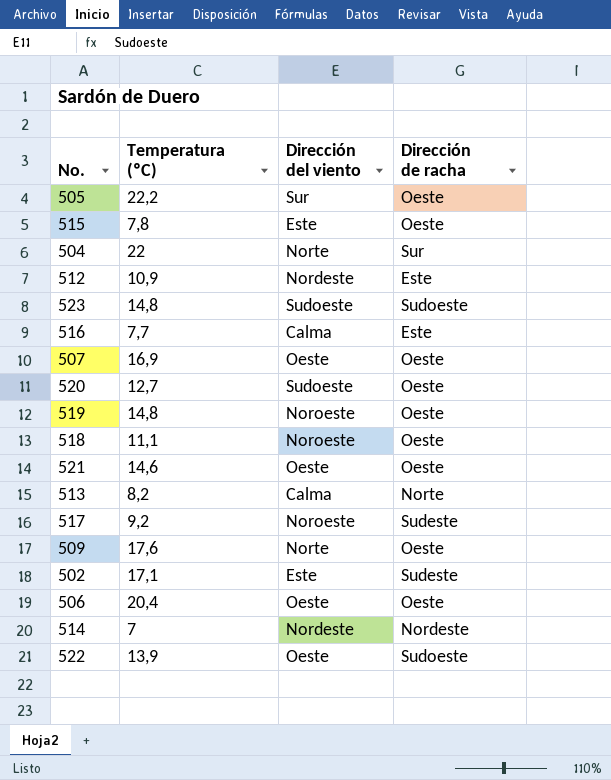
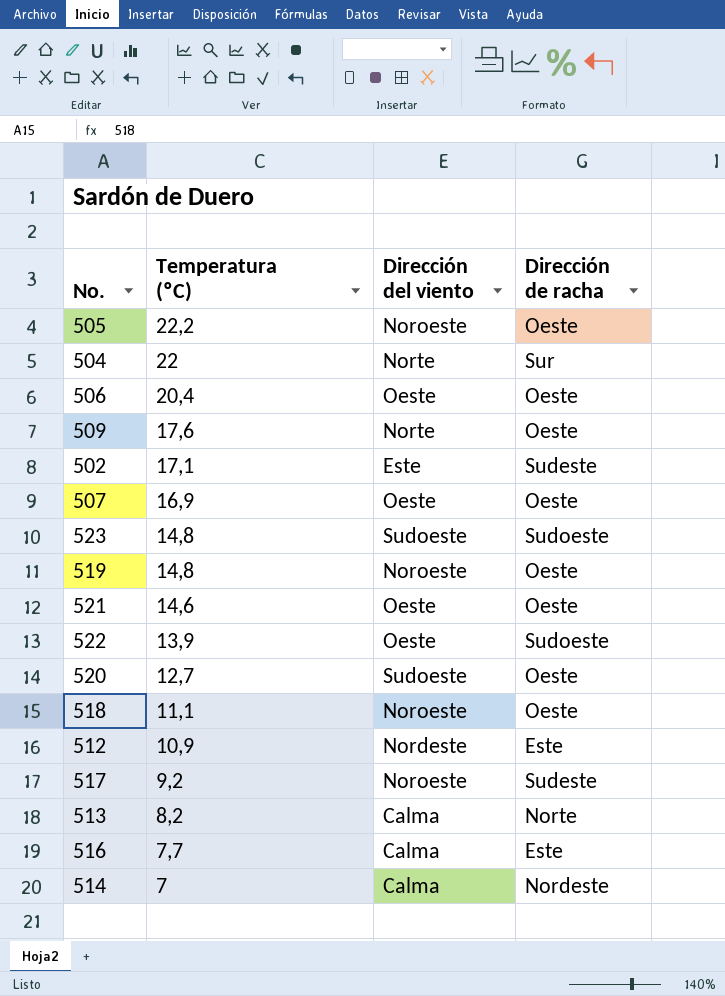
row order: none -> Temperatura (ºC) descending
row 515: 7,8 | Este | Oeste -> none
505 | Dirección del viento: Sur -> Noroeste
514 | Dirección del viento: Nordeste -> Calma

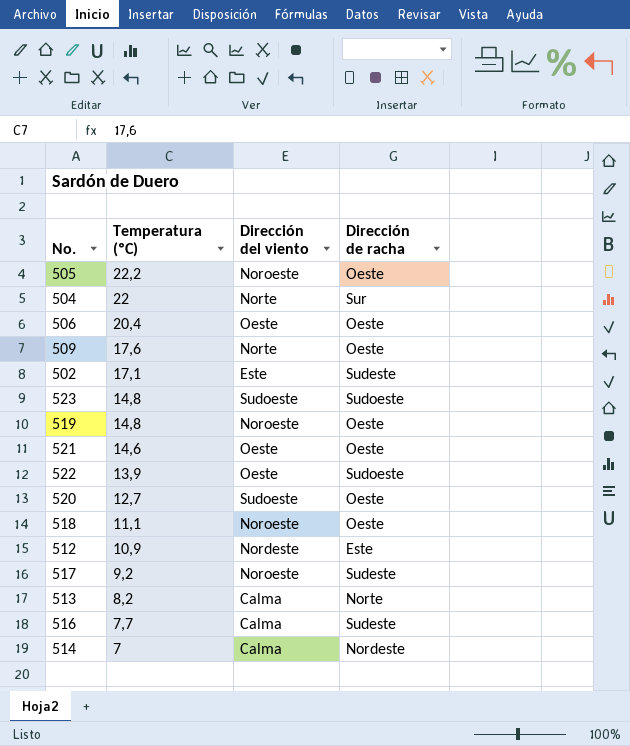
row 507: 16,9 | Oeste | Oeste -> none
516 | Dirección de racha: Este -> Sudeste

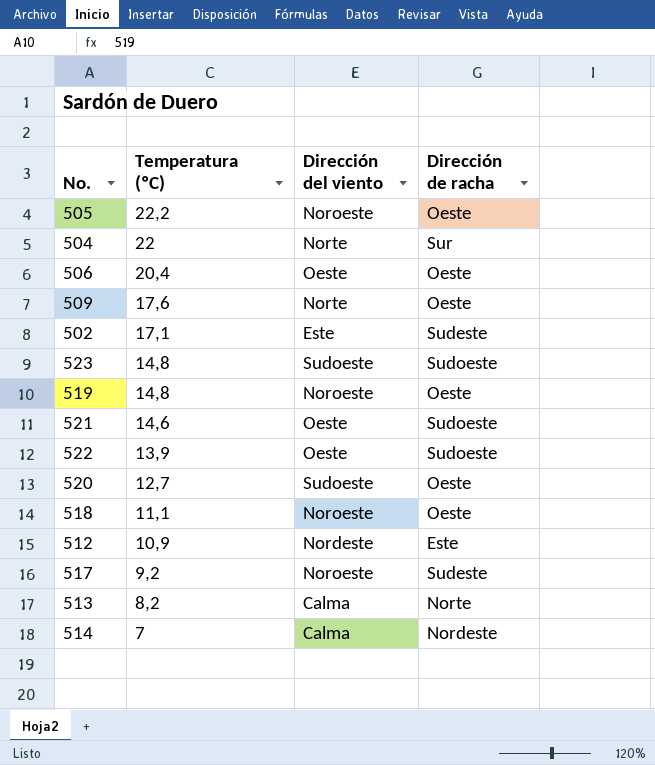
row 516: 7,7 | Calma | Sudeste -> none
521 | Dirección de racha: Oeste -> Sudoeste

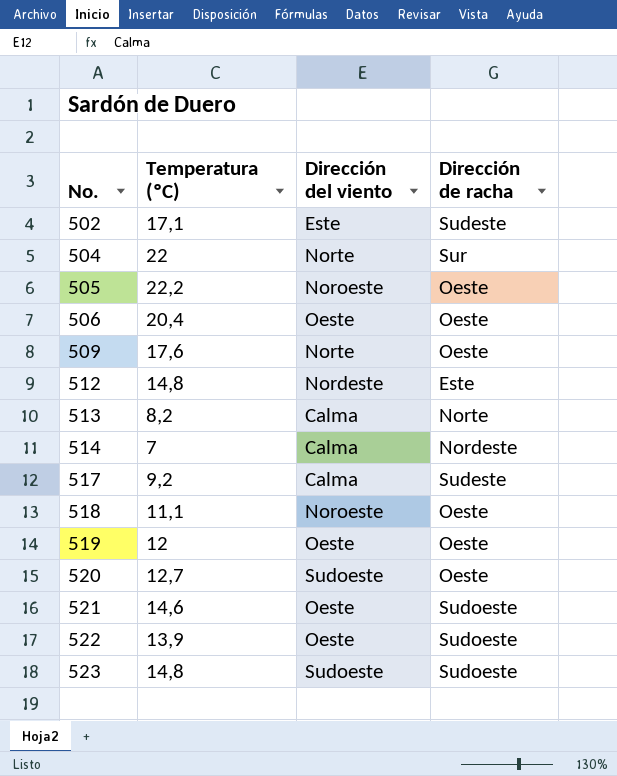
row order: Temperatura (ºC) descending -> No. ascending
512 | Temperatura (ºC): 10,9 -> 14,8
517 | Dirección del viento: Noroeste -> Calma
519 | Temperatura (ºC): 14,8 -> 12
519 | Dirección del viento: Noroeste -> Oeste

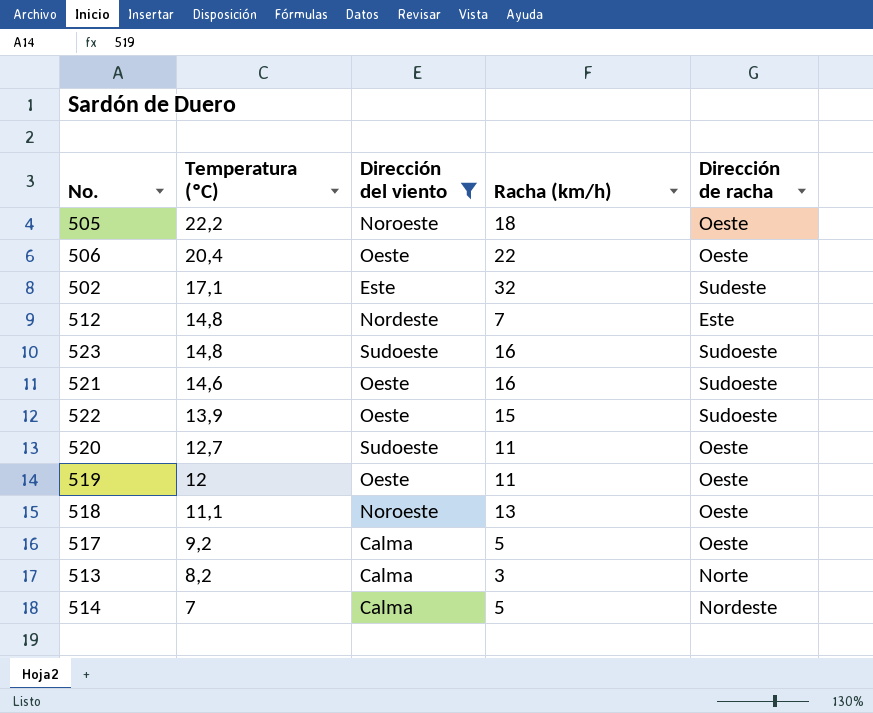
filter: none -> Dirección del viento != Norte
row order: No. ascending -> Temperatura (ºC) descending
column Racha (km/h) | position: none -> 4
517 | Dirección de racha: Sudeste -> Oeste

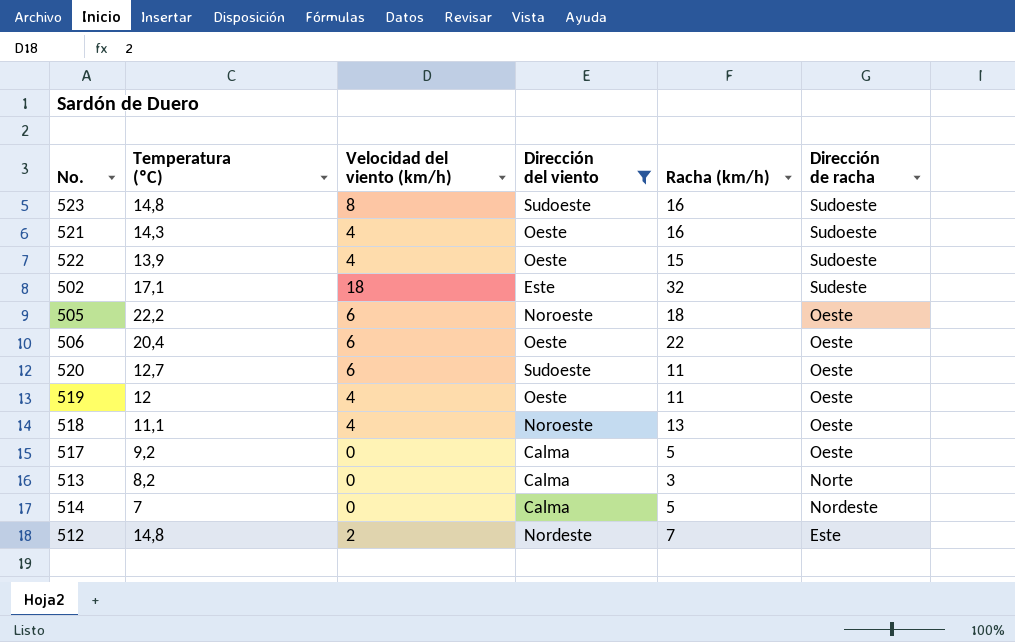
row order: Temperatura (ºC) descending -> Dirección de racha descending
column Velocidad del viento (km/h) | position: none -> 3
521 | Temperatura (ºC): 14,6 -> 14,3

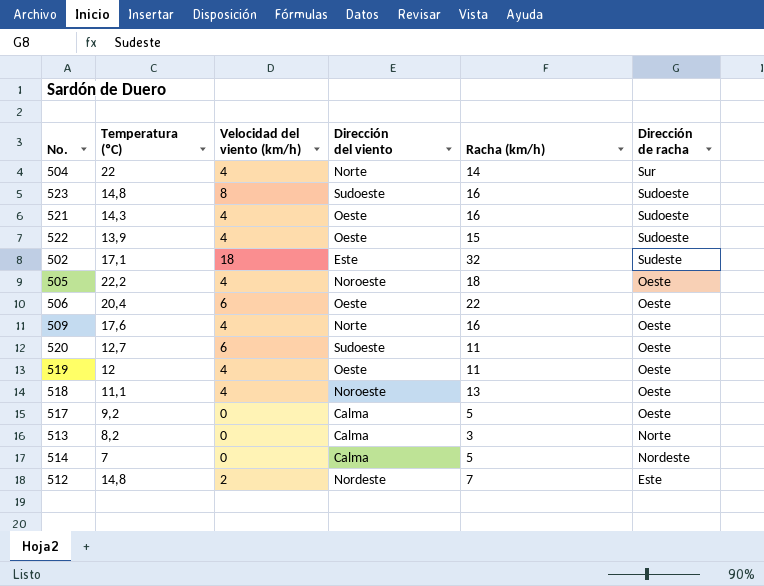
filter: Dirección del viento != Norte -> none
505 | Velocidad del viento (km/h): 6 -> 4

